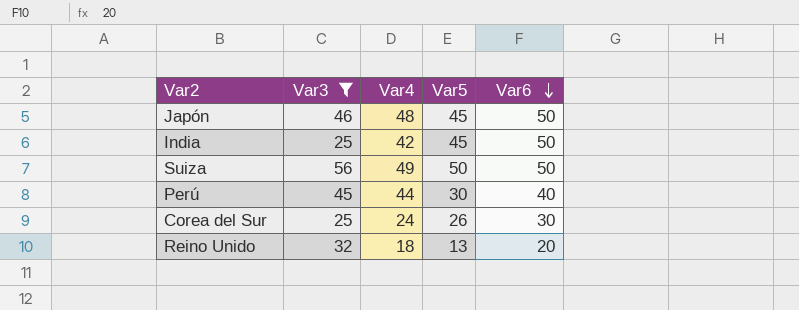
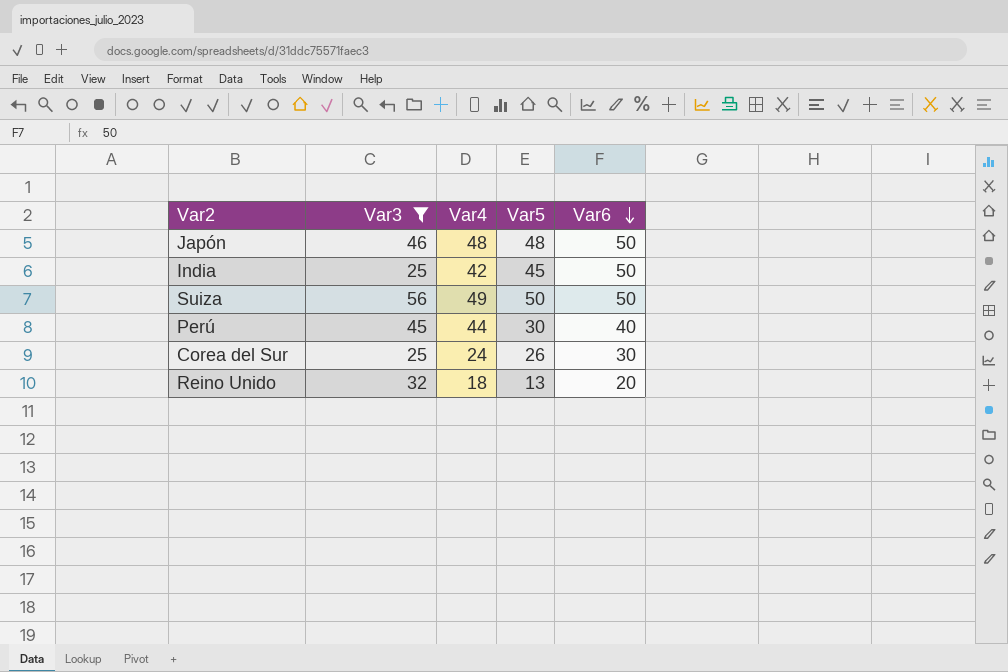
Japón | Var5: 45 -> 48

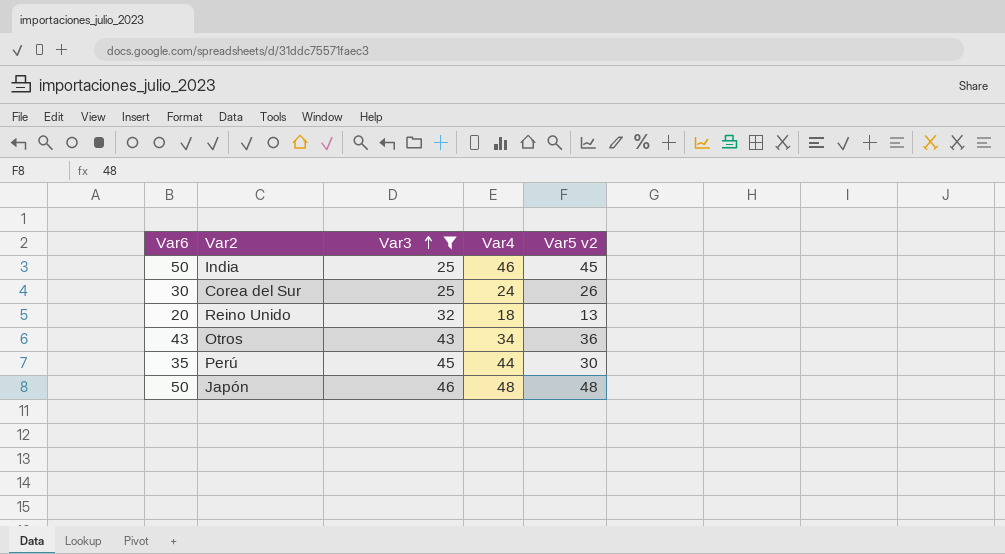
row order: Var6 descending -> Var3 ascending
column Var6 | position: 5 -> 1
column name: Var5 -> Var5 v2
row Suiza: 56 | 49 | 50 | 50 -> none
India | Var4: 42 -> 46
row Otros: none -> 43 | 43 | 34 | 36
Perú | Var6: 40 -> 35

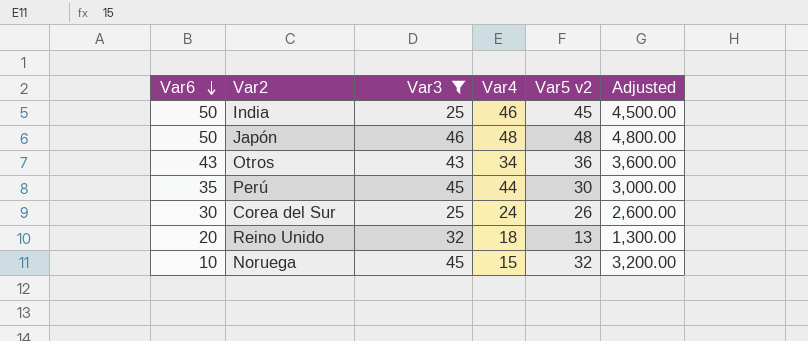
row order: Var3 ascending -> Var6 descending
column Adjusted | formula: none -> [Var5 v2] * 100
row Noruega: none -> 10 | 45 | 15 | 32 | 3,200.00

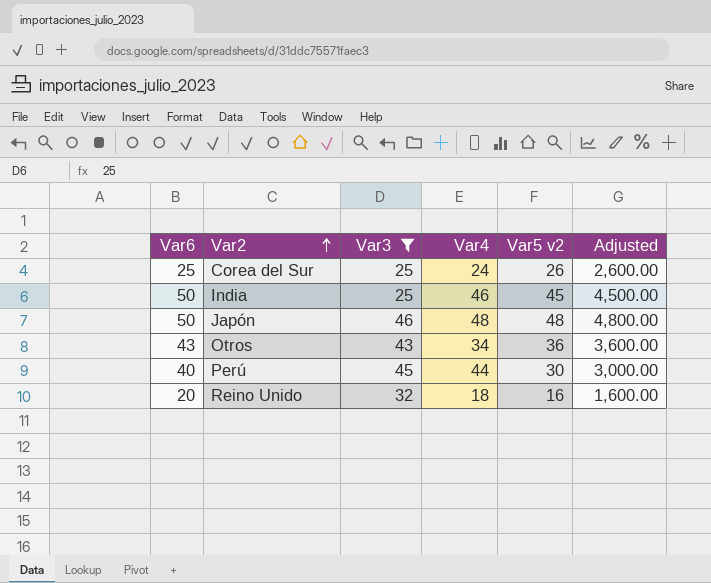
row order: Var6 descending -> Var2 ascending
row Noruega: 10 | 45 | 15 | 32 | 3,200.00 -> none
Corea del Sur | Var6: 30 -> 25
Perú | Var6: 35 -> 40
Reino Unido | Var5 v2: 13 -> 16
Reino Unido | Adjusted: 1,300.00 -> 1,600.00

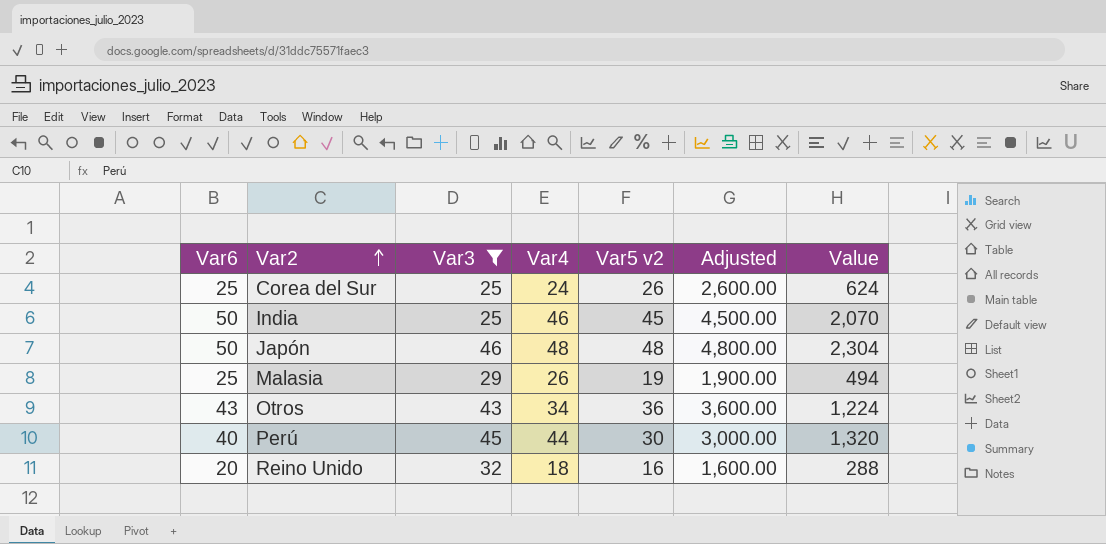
column Value | formula: none -> [Var4] * [Var5 v2]
row Malasia: none -> 25 | 29 | 26 | 19 | 1,900.00 | 494

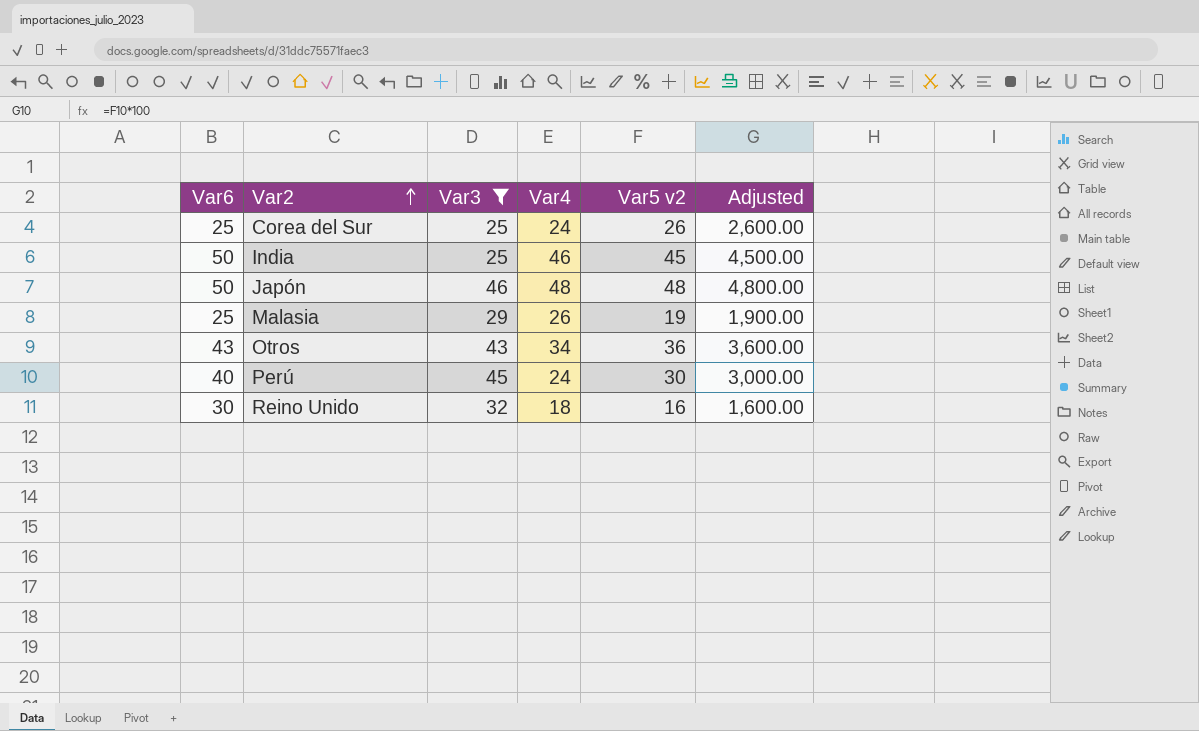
column Value | formula: [Var4] * [Var5 v2] -> none
Perú | Var4: 44 -> 24
Reino Unido | Var6: 20 -> 30

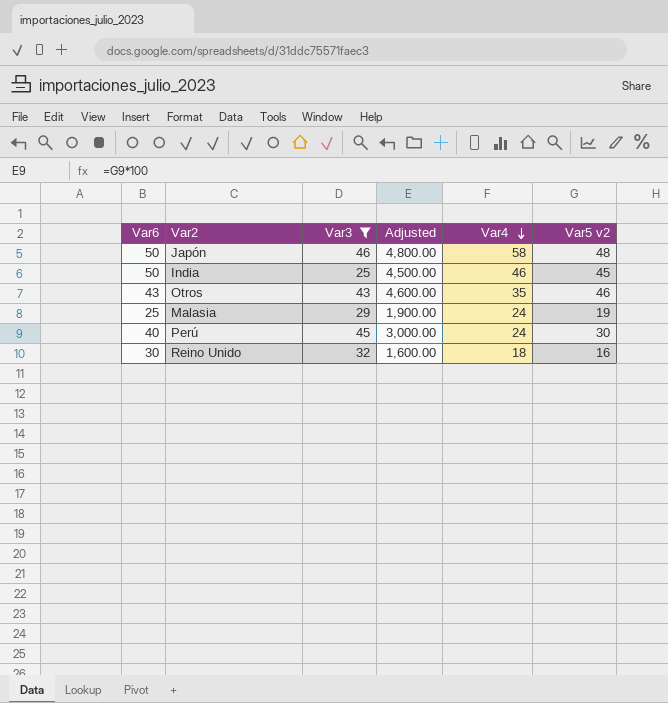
row order: Var2 ascending -> Var4 descending
column Adjusted | position: 6 -> 4
row Corea del Sur: 25 | 25 | 24 | 26 | 2,600.00 -> none
Japón | Var4: 48 -> 58
Otros | Adjusted: 3,600.00 -> 4,600.00
Otros | Var4: 34 -> 35
Otros | Var5 v2: 36 -> 46
Malasia | Var4: 26 -> 24

